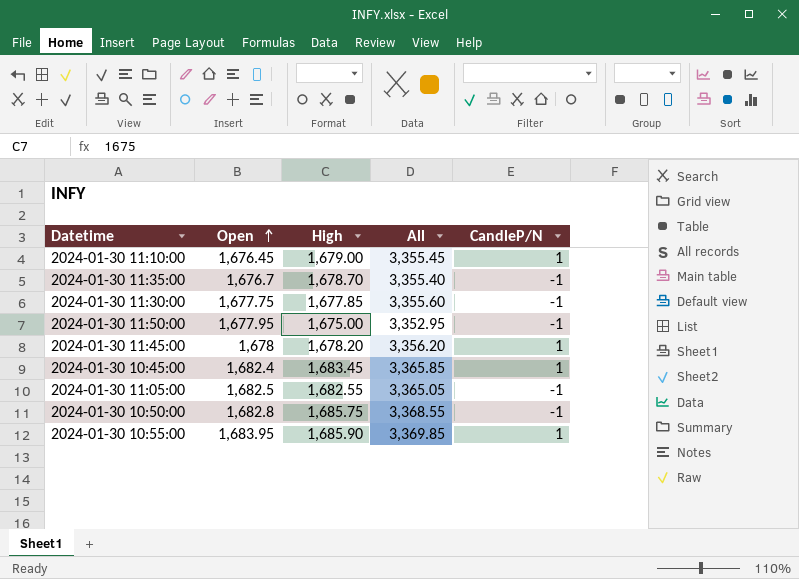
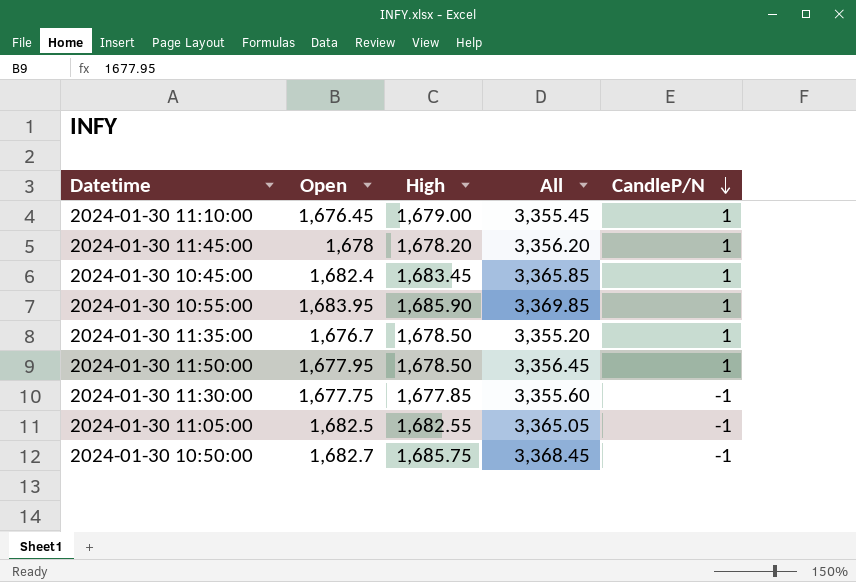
row order: Open ascending -> CandleP/N descending
2024-01-30 11:35:00 | High: 1,678.70 -> 1,678.50
2024-01-30 11:35:00 | All: 3,355.40 -> 3,355.20
2024-01-30 11:35:00 | CandleP/N: -1 -> 1
2024-01-30 11:50:00 | High: 1,675.00 -> 1,678.50
2024-01-30 11:50:00 | All: 3,352.95 -> 3,356.45
2024-01-30 11:50:00 | CandleP/N: -1 -> 1
2024-01-30 10:50:00 | Open: 1,682.8 -> 1,682.7
2024-01-30 10:50:00 | All: 3,368.55 -> 3,368.45

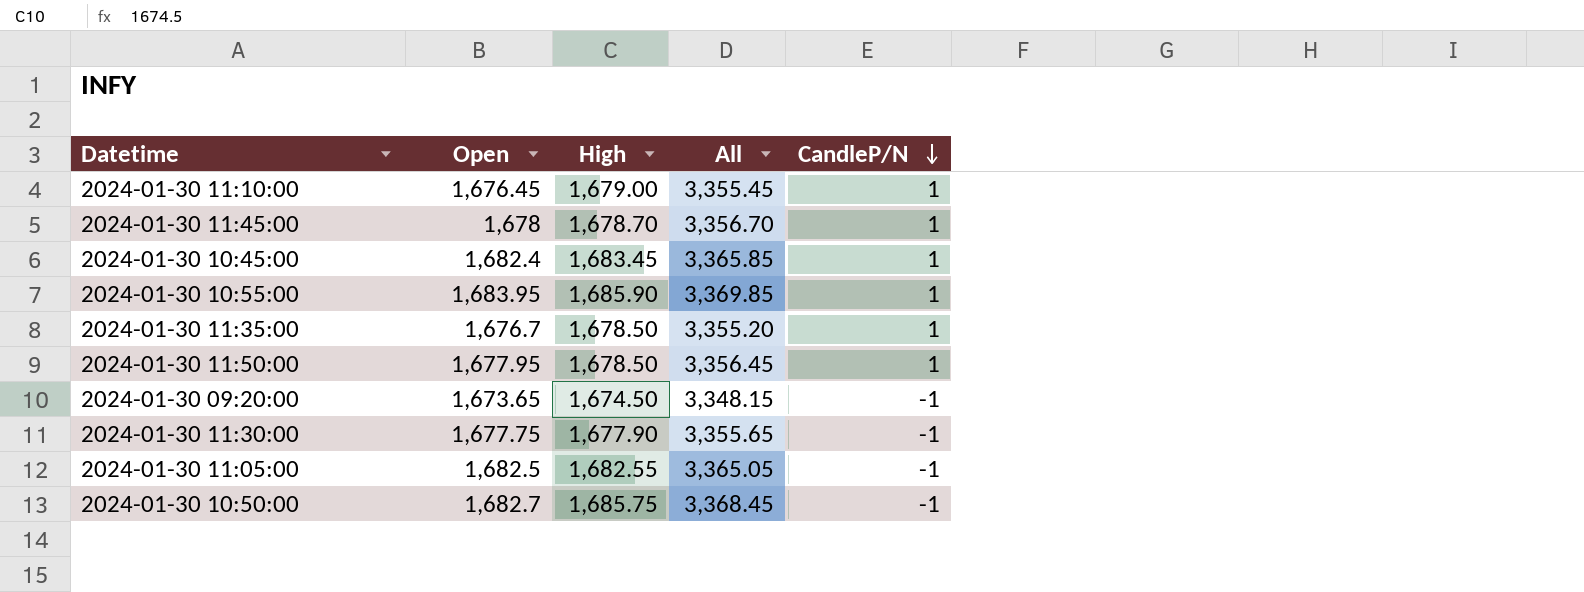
2024-01-30 11:45:00 | High: 1,678.20 -> 1,678.70
2024-01-30 11:45:00 | All: 3,356.20 -> 3,356.70
row 2024-01-30 09:20:00: none -> 1,673.65 | 1,674.50 | 3,348.15 | -1
2024-01-30 11:30:00 | High: 1,677.85 -> 1,677.90
2024-01-30 11:30:00 | All: 3,355.60 -> 3,355.65

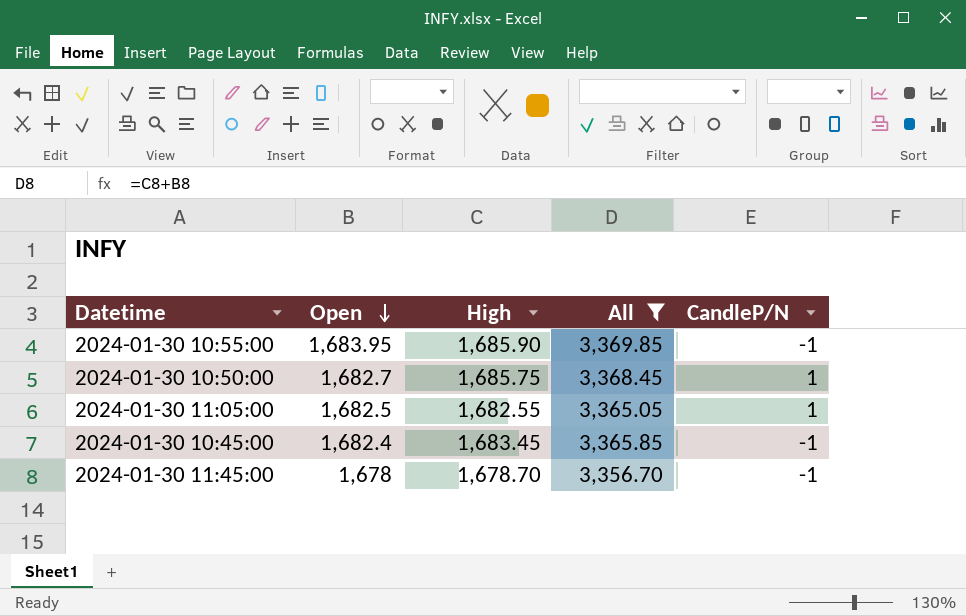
filter: none -> All >= 3,356.70
row order: CandleP/N descending -> Open descending
2024-01-30 10:55:00 | CandleP/N: 1 -> -1
2024-01-30 10:50:00 | CandleP/N: -1 -> 1
2024-01-30 11:05:00 | CandleP/N: -1 -> 1
2024-01-30 10:45:00 | CandleP/N: 1 -> -1
2024-01-30 11:45:00 | CandleP/N: 1 -> -1

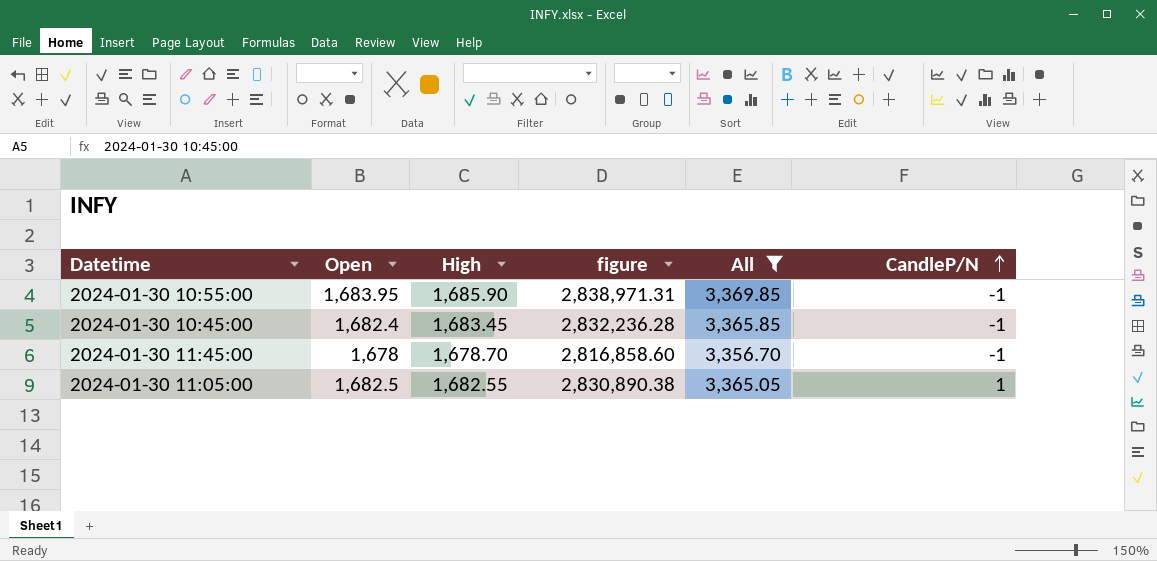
row order: Open descending -> CandleP/N ascending
column figure | formula: none -> [Open] * [High]
row 2024-01-30 10:50:00: 1,682.7 | 1,685.75 | 3,368.45 | 1 -> none

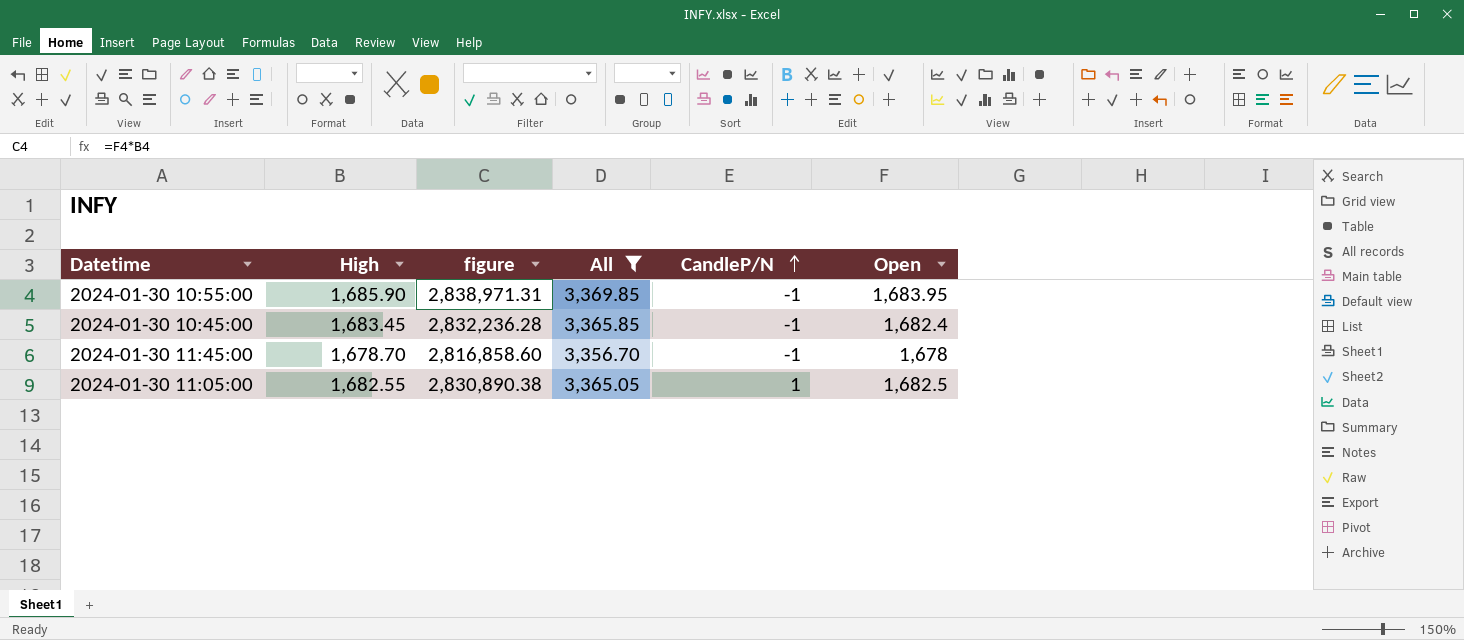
column Open | position: 2 -> 6

